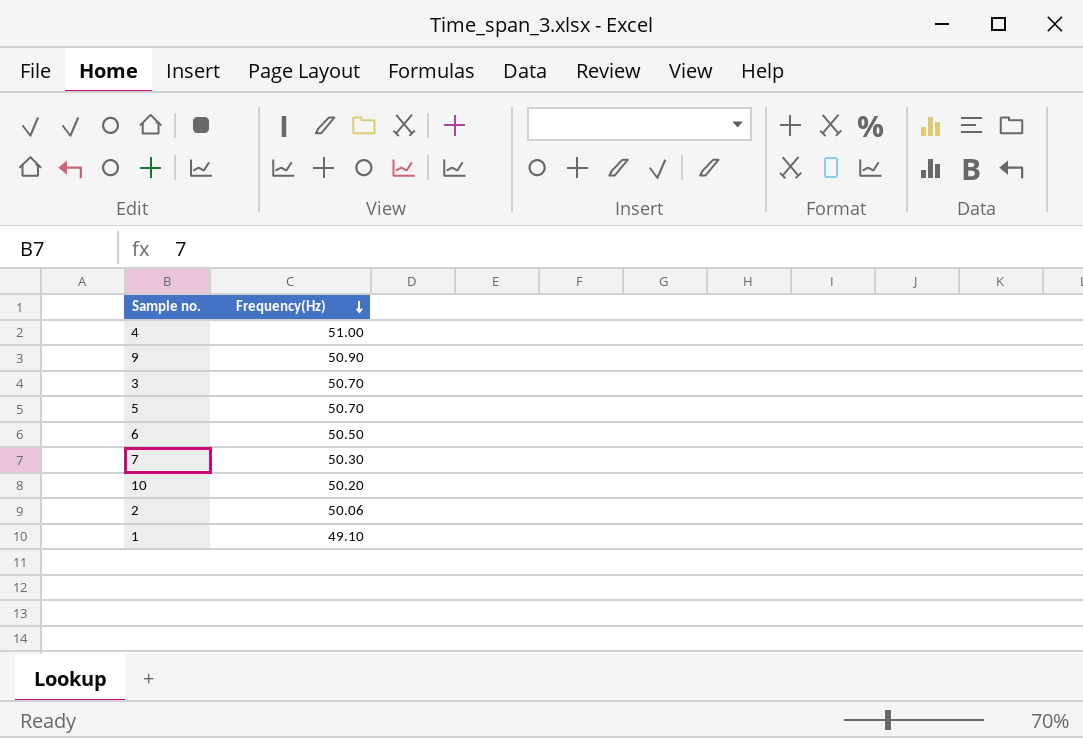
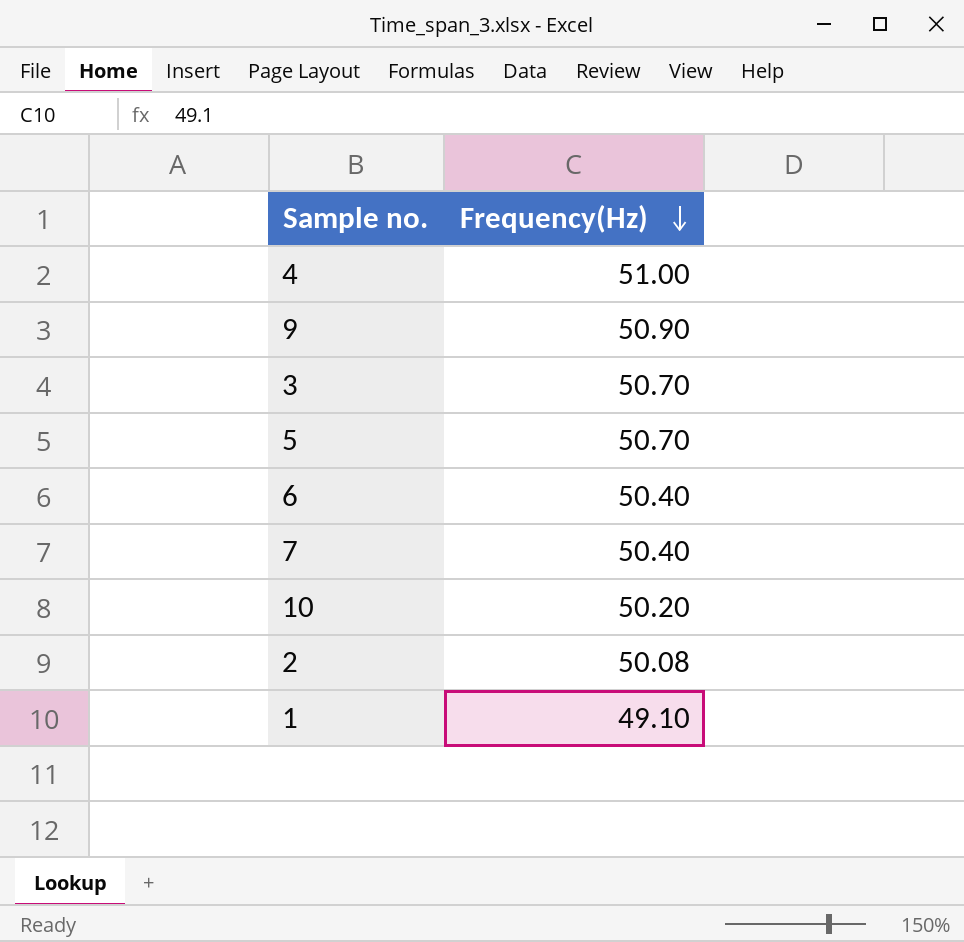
6 | Frequency(Hz): 50.50 -> 50.40
7 | Frequency(Hz): 50.30 -> 50.40
2 | Frequency(Hz): 50.06 -> 50.08

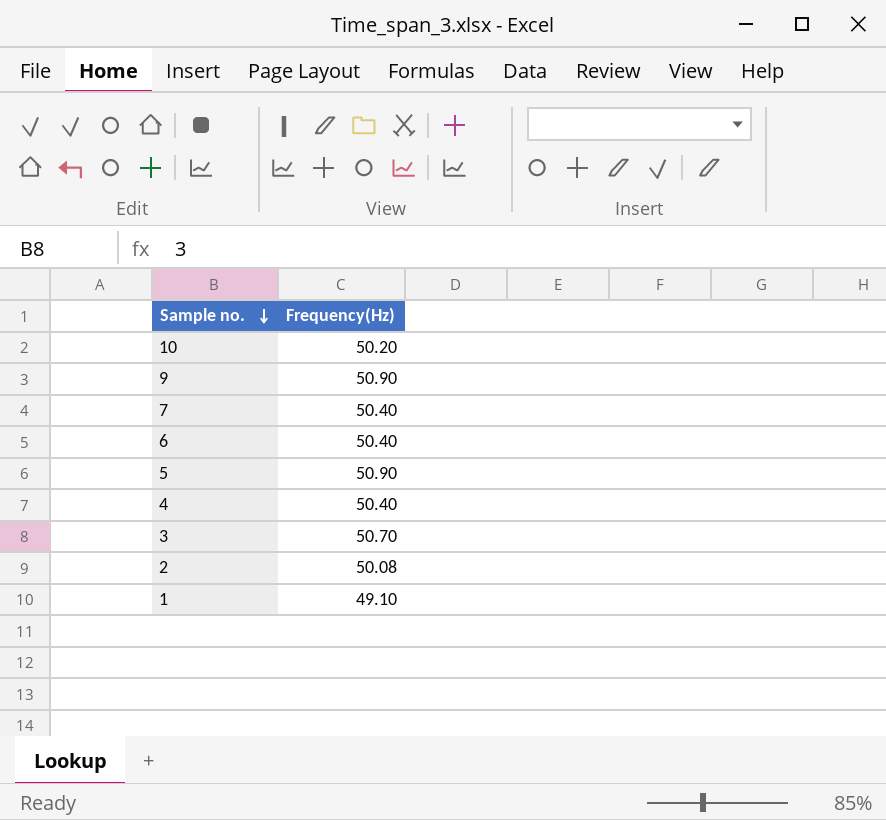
row order: Frequency(Hz) descending -> Sample no. descending
5 | Frequency(Hz): 50.70 -> 50.90
4 | Frequency(Hz): 51.00 -> 50.40

